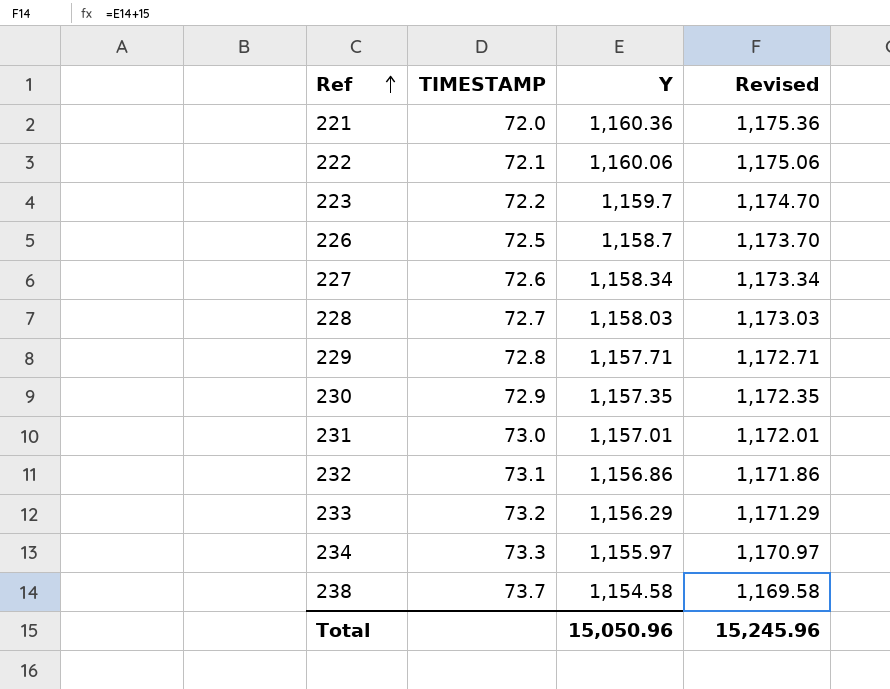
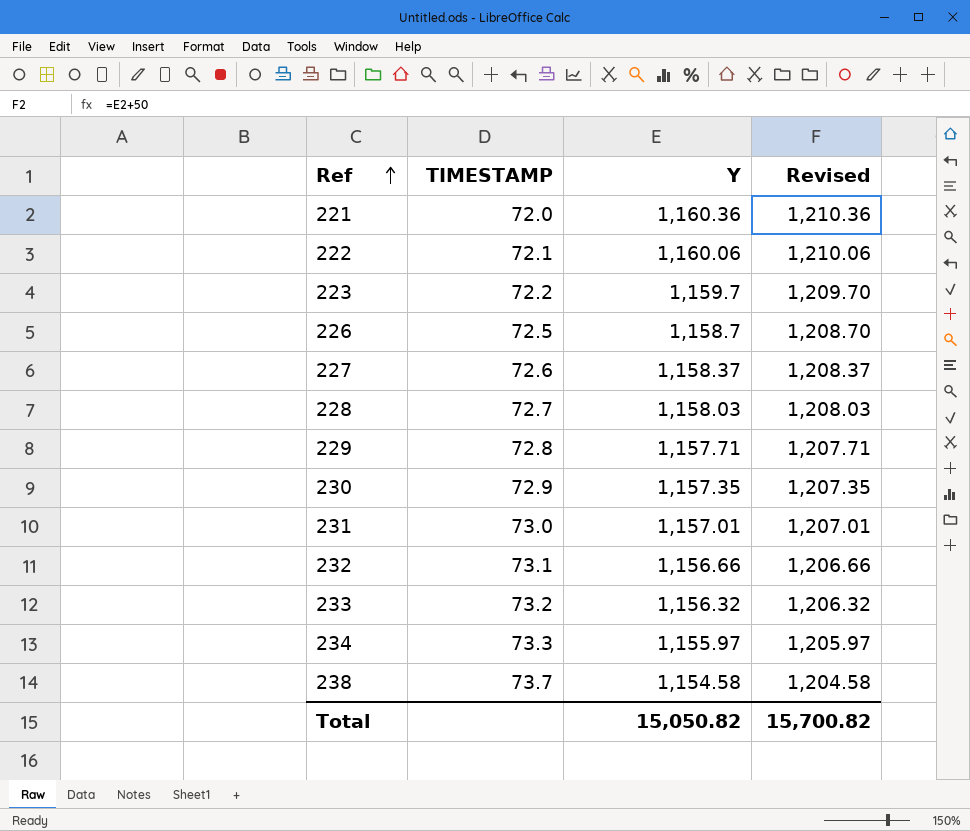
column Revised | formula: [Y] + 15 -> [Y] + 50
227 | Y: 1,158.34 -> 1,158.37
232 | Y: 1,156.86 -> 1,156.66
233 | Y: 1,156.29 -> 1,156.32
Total | Y: 15,050.96 -> 15,050.82
Total | Revised: 15,245.96 -> 15,700.82

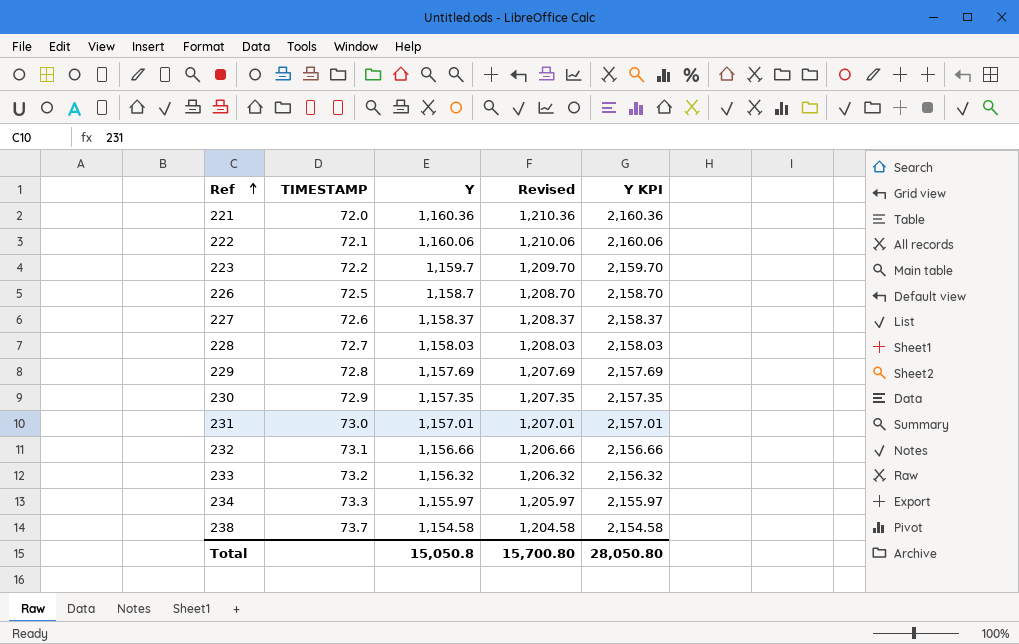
column Y KPI | formula: none -> [Y] + 1000
229 | Y: 1,157.71 -> 1,157.69
229 | Revised: 1,207.71 -> 1,207.69
Total | Y: 15,050.82 -> 15,050.8
Total | Revised: 15,700.82 -> 15,700.80

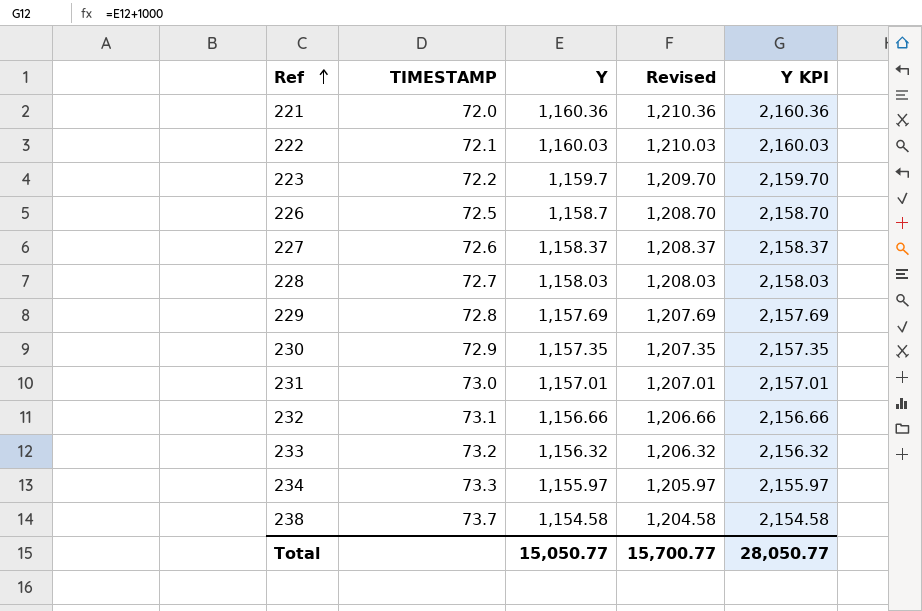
222 | Y: 1,160.06 -> 1,160.03
222 | Revised: 1,210.06 -> 1,210.03
222 | Y KPI: 2,160.06 -> 2,160.03
Total | Y: 15,050.8 -> 15,050.77
Total | Revised: 15,700.80 -> 15,700.77
Total | Y KPI: 28,050.80 -> 28,050.77

